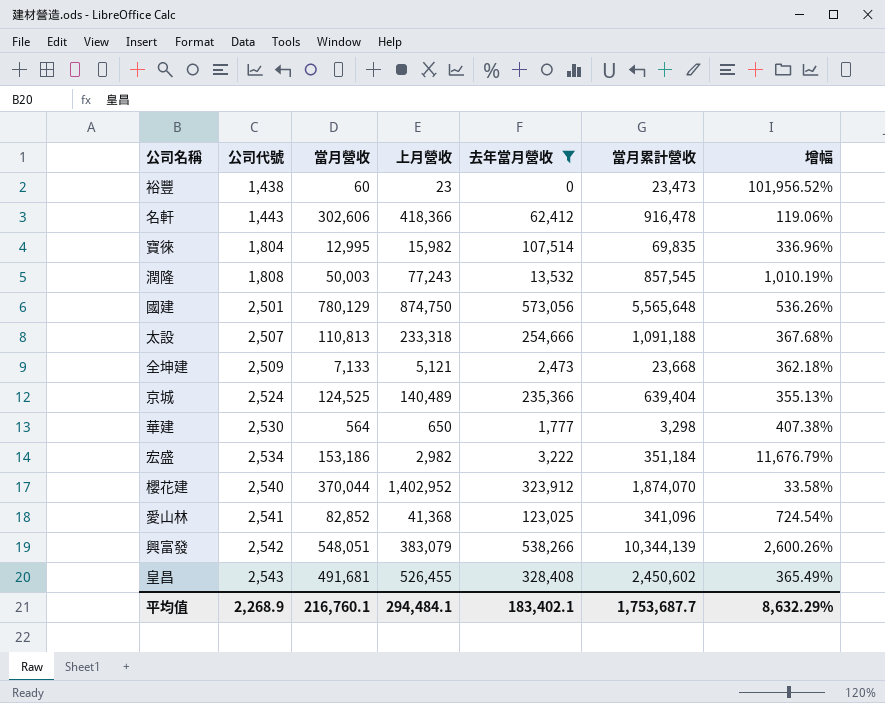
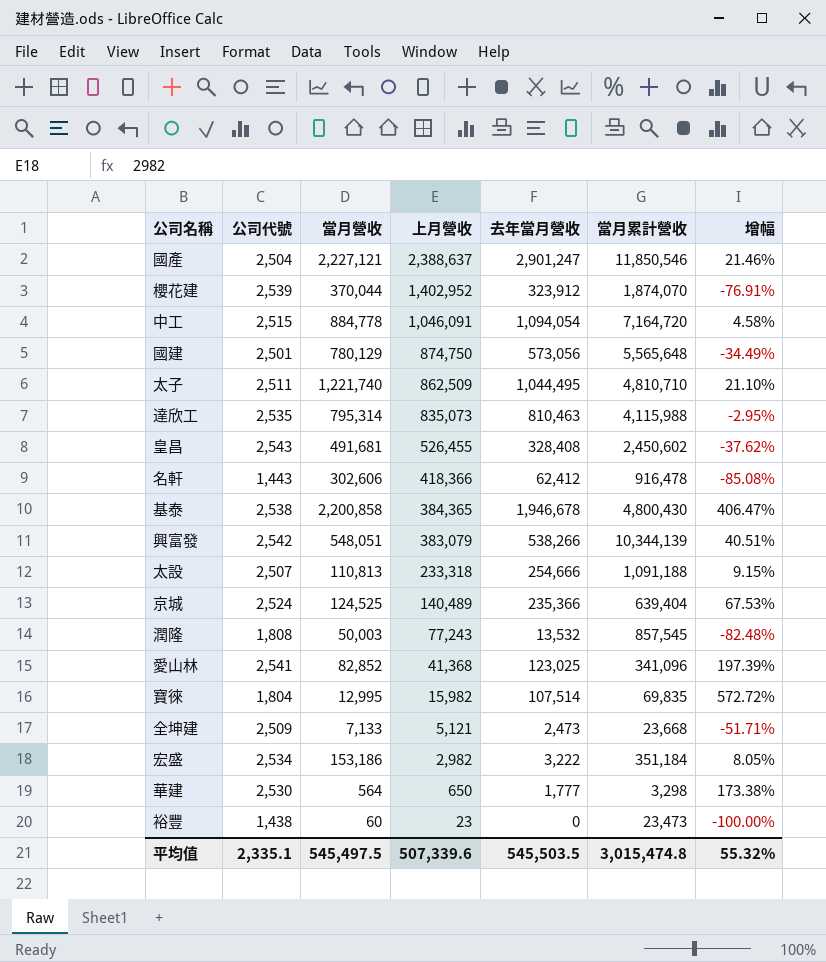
filter: 去年當月營收 <= 573,056 -> none
row order: 公司代號 ascending -> 上月營收 descending
column 增幅 | formula: ([當月累計營收] - [上月營收]) / [上月營收] -> ([去年當月營收] - [上月營收]) / [上月營收]
櫻花建 | 公司代號: 2,540 -> 2,539
平均值 | 公司代號: 2,268.9 -> 2,335.1
平均值 | 當月營收: 216,760.1 -> 545,497.5
平均值 | 上月營收: 294,484.1 -> 507,339.6
平均值 | 去年當月營收: 183,402.1 -> 545,503.5
平均值 | 當月累計營收: 1,753,687.7 -> 3,015,474.8
平均值 | 增幅: 8,632.29% -> 55.32%

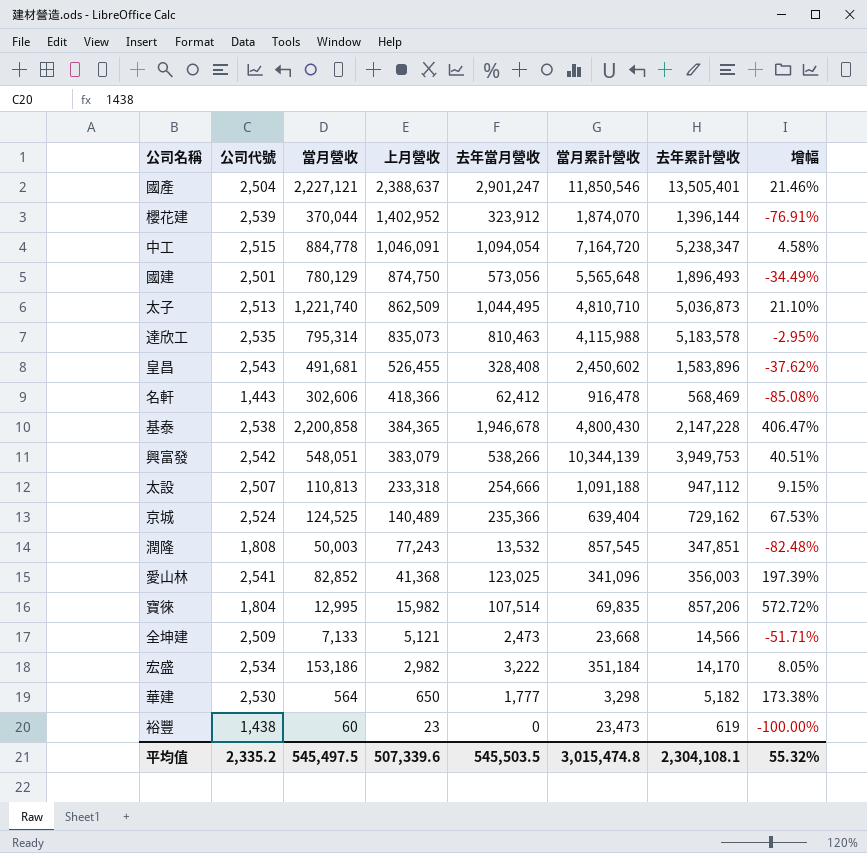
column 去年累計營收 | position: none -> 7
太子 | 公司代號: 2,511 -> 2,513
平均值 | 公司代號: 2,335.1 -> 2,335.2

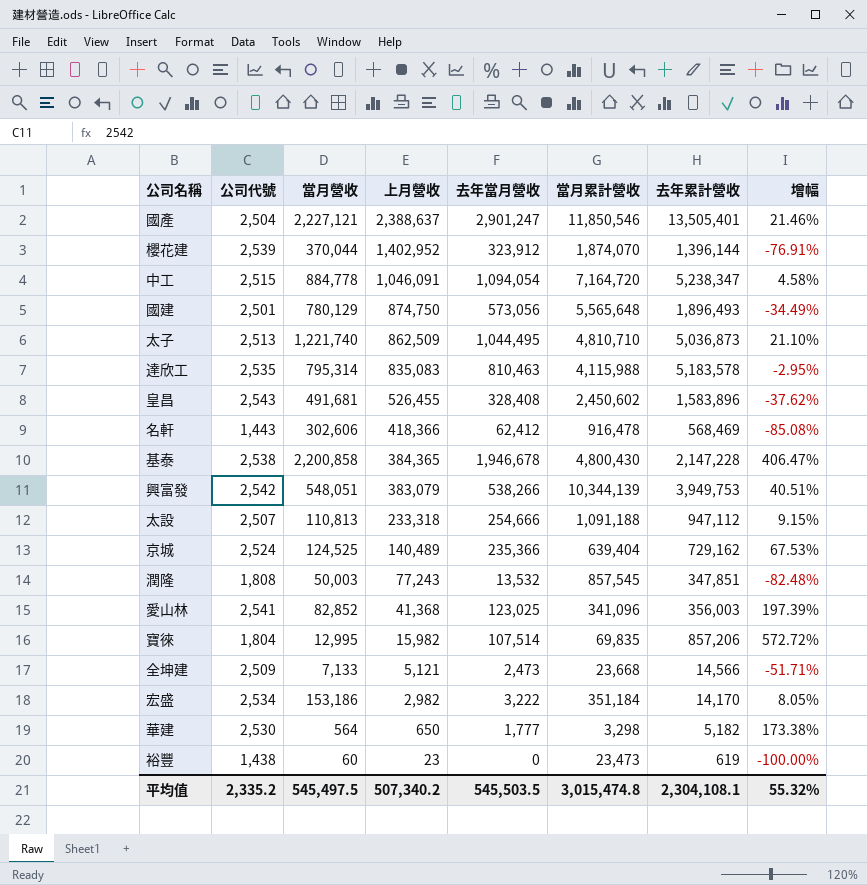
達欣工 | 上月營收: 835,073 -> 835,083
平均值 | 上月營收: 507,339.6 -> 507,340.2

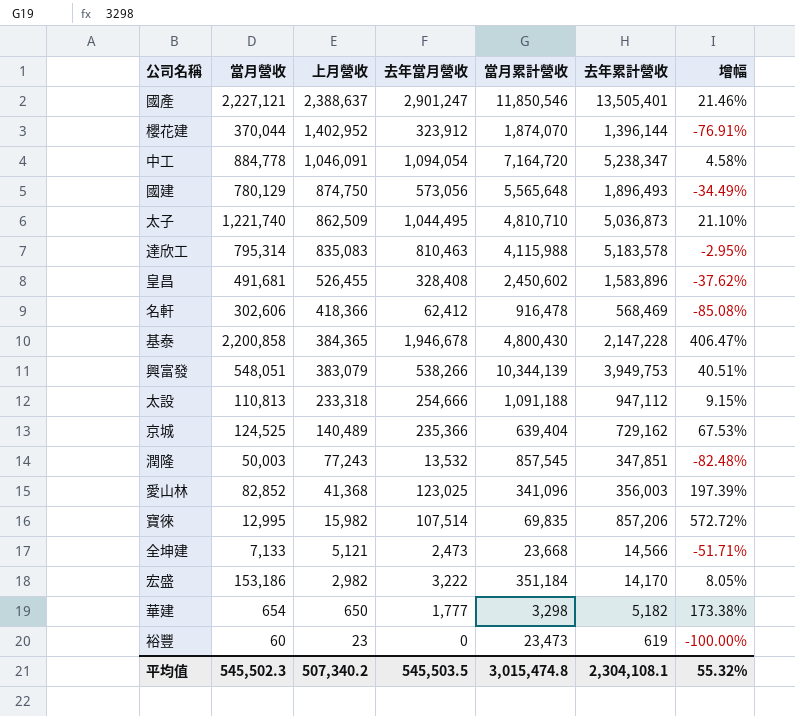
column 公司代號 | position: 2 -> none
華建 | 當月營收: 564 -> 654
平均值 | 當月營收: 545,497.5 -> 545,502.3

